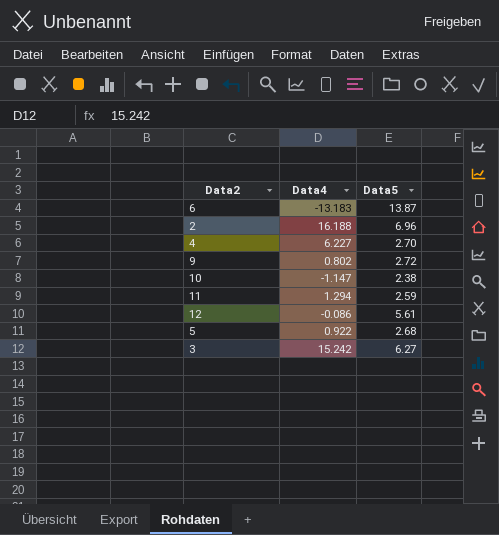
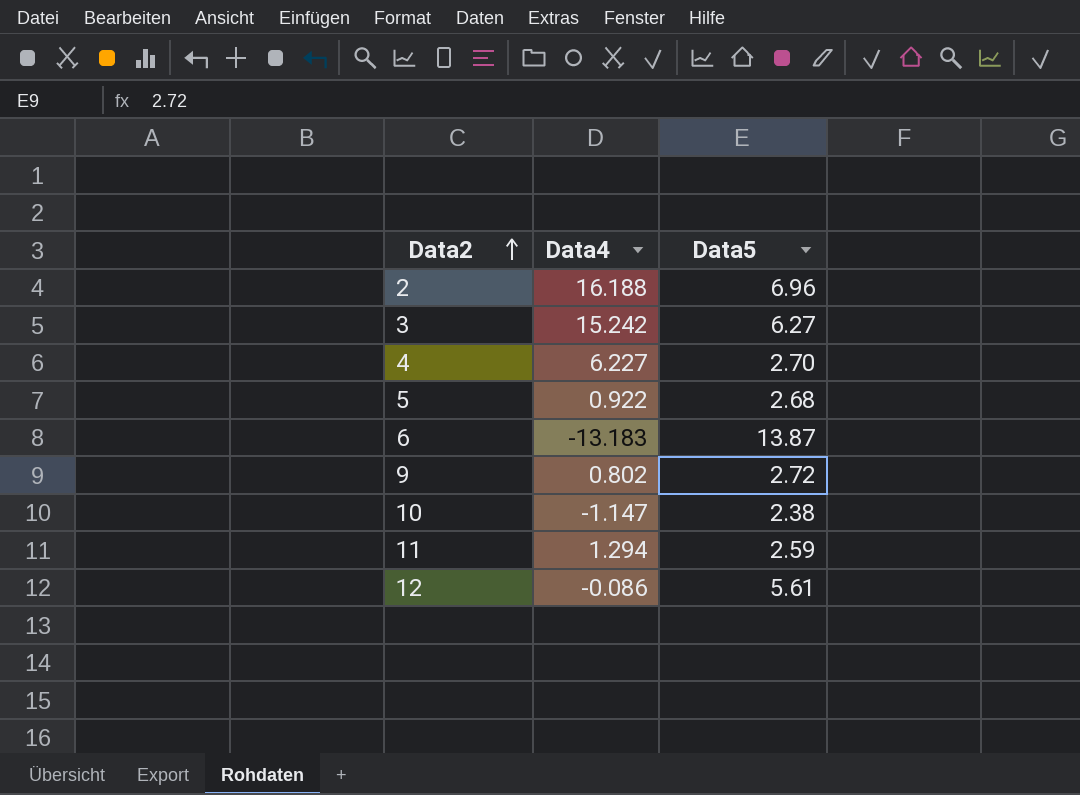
row order: none -> Data2 ascending

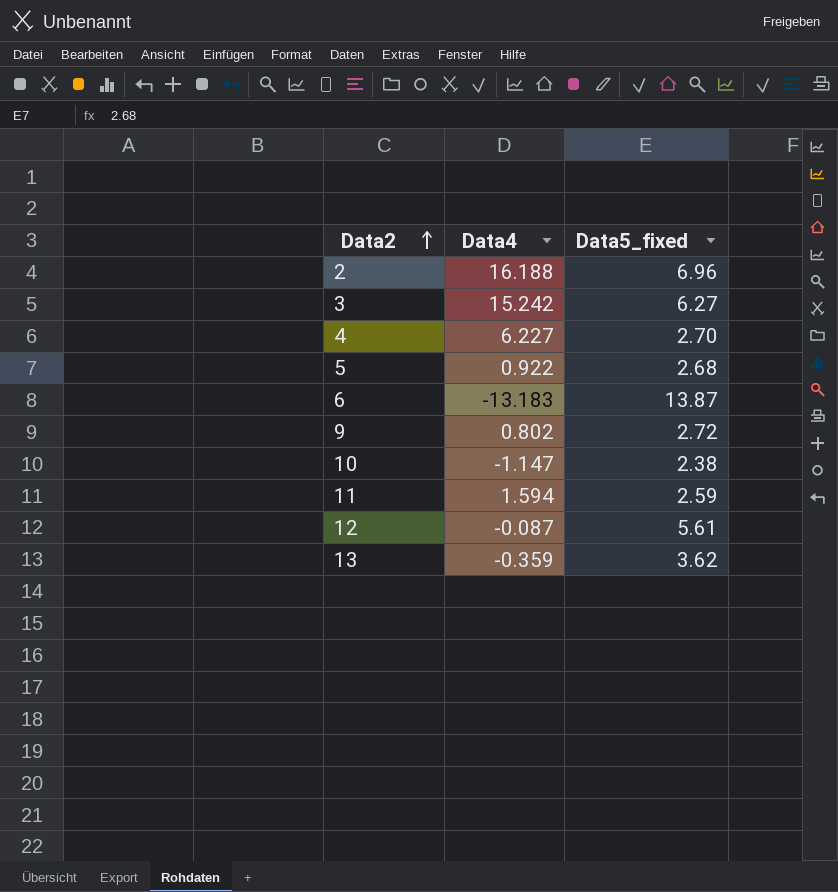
column name: Data5 -> Data5_fixed
11 | Data4: 1.294 -> 1.594
12 | Data4: -0.086 -> -0.087
row 13: none -> -0.359 | 3.62

